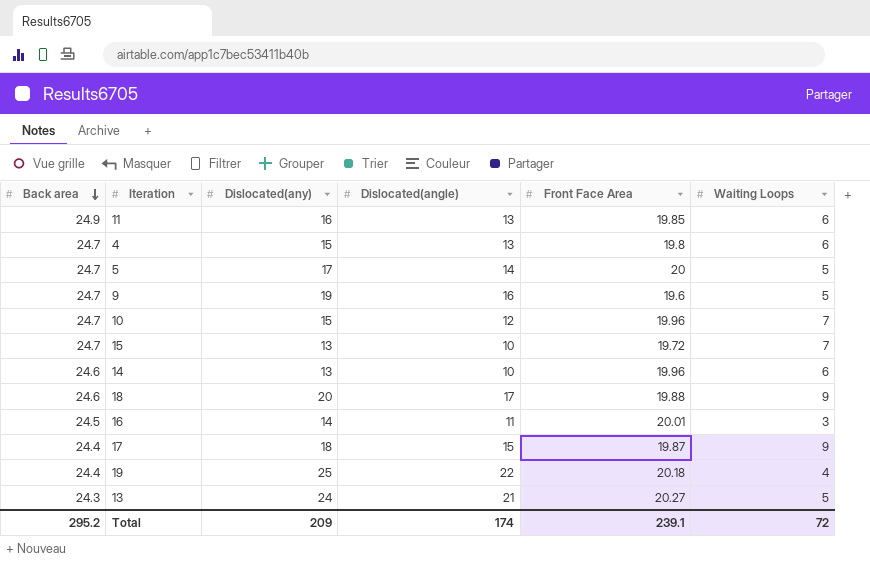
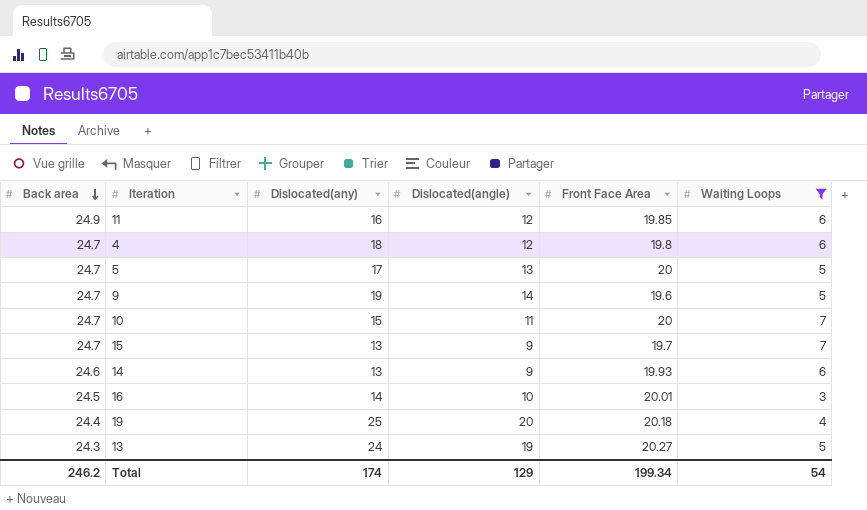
filter: none -> Waiting Loops != 9
11 | Dislocated(angle): 13 -> 12
4 | Dislocated(any): 15 -> 18
4 | Dislocated(angle): 13 -> 12
5 | Dislocated(angle): 14 -> 13
9 | Dislocated(angle): 16 -> 14
10 | Dislocated(angle): 12 -> 11
10 | Front Face Area: 19.96 -> 20
15 | Dislocated(angle): 10 -> 9
15 | Front Face Area: 19.72 -> 19.7
14 | Dislocated(angle): 10 -> 9
14 | Front Face Area: 19.96 -> 19.93
16 | Dislocated(angle): 11 -> 10
19 | Dislocated(angle): 22 -> 20
13 | Dislocated(angle): 21 -> 19
Total | Back area: 295.2 -> 246.2
Total | Dislocated(any): 209 -> 174
Total | Dislocated(angle): 174 -> 129
Total | Front Face Area: 239.1 -> 199.34
Total | Waiting Loops: 72 -> 54

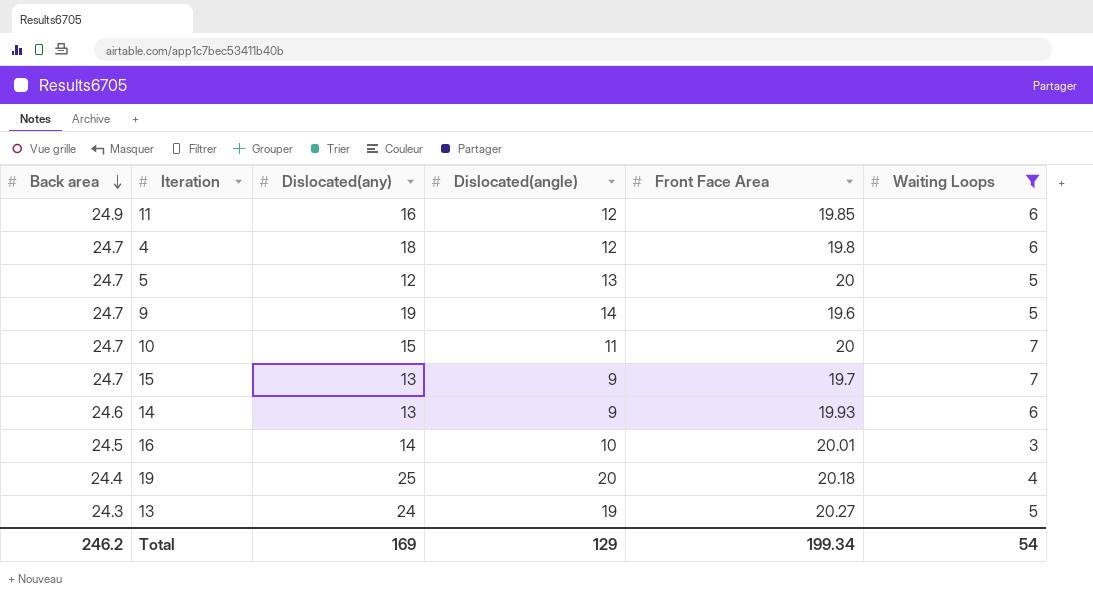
5 | Dislocated(any): 17 -> 12
Total | Dislocated(any): 174 -> 169

